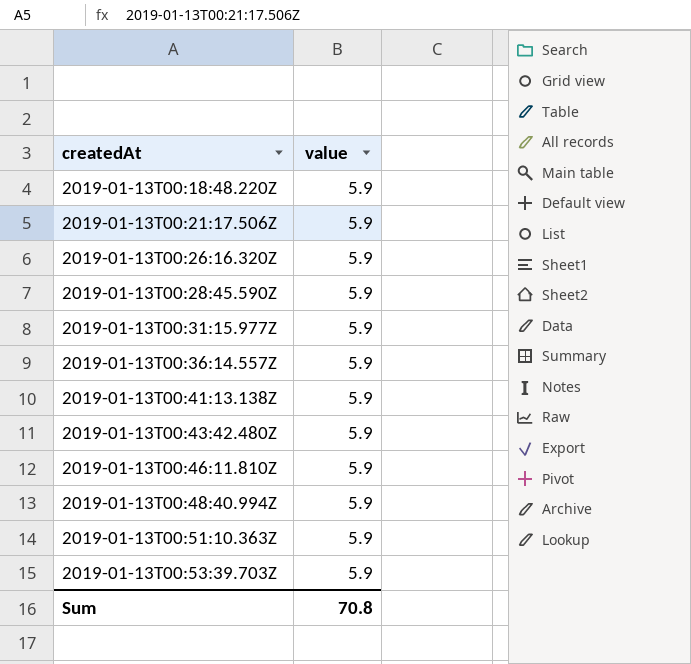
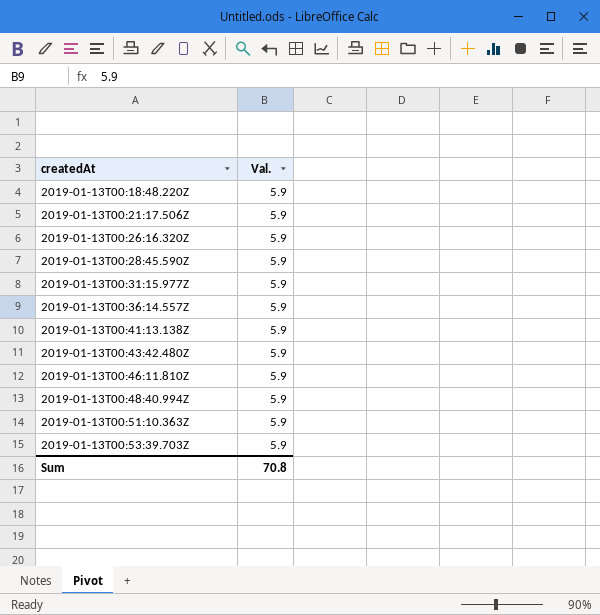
column name: value -> Val.

